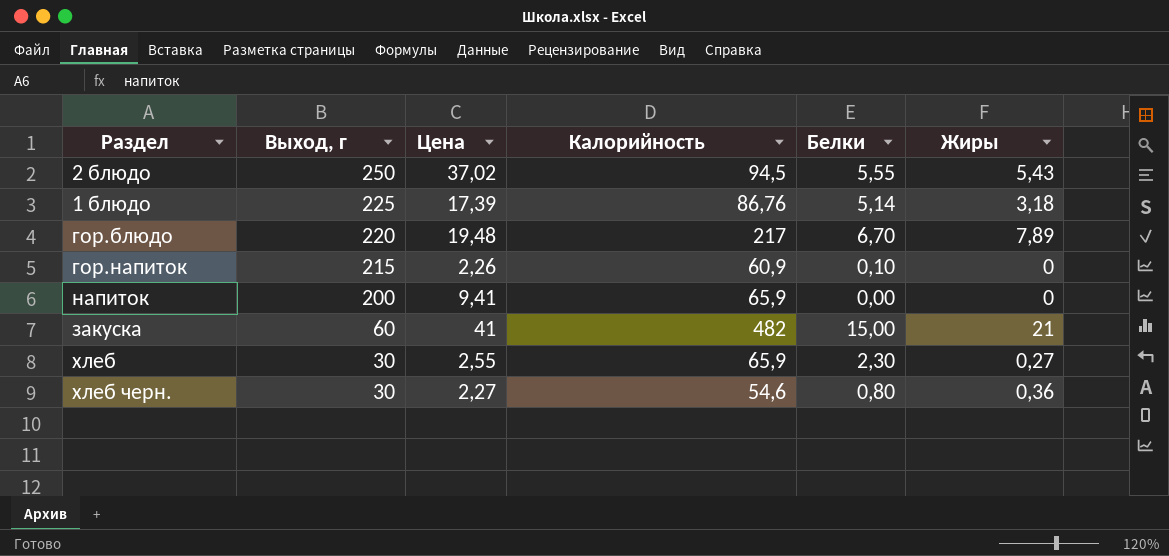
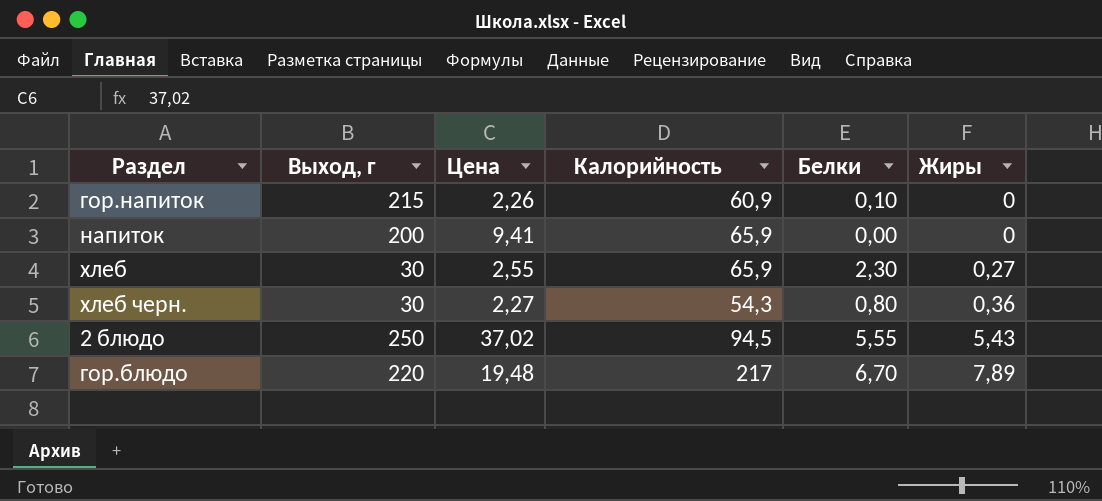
row order: Выход, г descending -> Жиры ascending
row 1 блюдо: 225 | 17,39 | 86,76 | 5,14 | 3,18 -> none
row закуска: 60 | 41 | 482 | 15,00 | 21 -> none
хлеб черн. | Калорийность: 54,6 -> 54,3

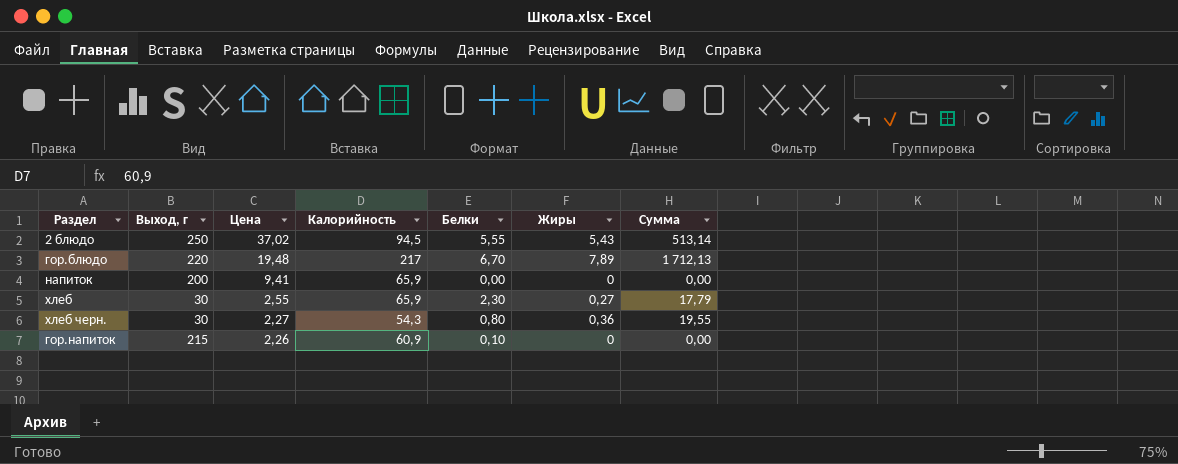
row order: Жиры ascending -> Цена descending
column Сумма | formula: none -> [Калорийность] * [Жиры]

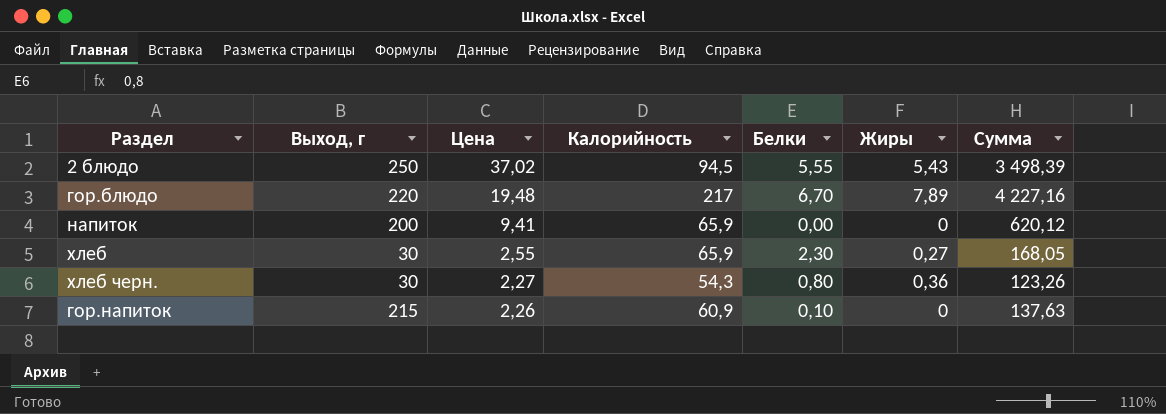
column Сумма | formula: [Калорийность] * [Жиры] -> [Цена] * [Калорийность]

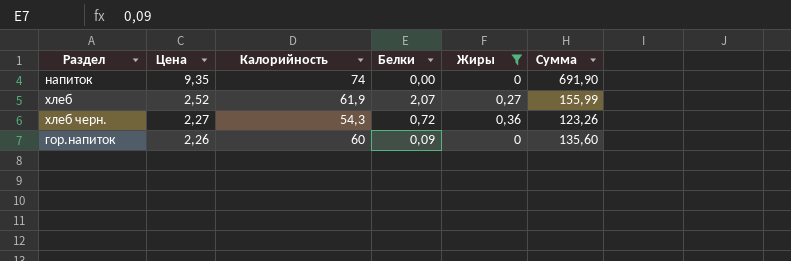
filter: none -> Жиры <= 0,36
column Выход, г | position: 2 -> none
напиток | Цена: 9,41 -> 9,35
напиток | Калорийность: 65,9 -> 74
напиток | Сумма: 620,12 -> 691,90
хлеб | Цена: 2,55 -> 2,52
хлеб | Калорийность: 65,9 -> 61,9
хлеб | Белки: 2,30 -> 2,07
хлеб | Сумма: 168,05 -> 155,99
хлеб черн. | Белки: 0,80 -> 0,72
гор.напиток | Калорийность: 60,9 -> 60
гор.напиток | Белки: 0,10 -> 0,09
гор.напиток | Сумма: 137,63 -> 135,60

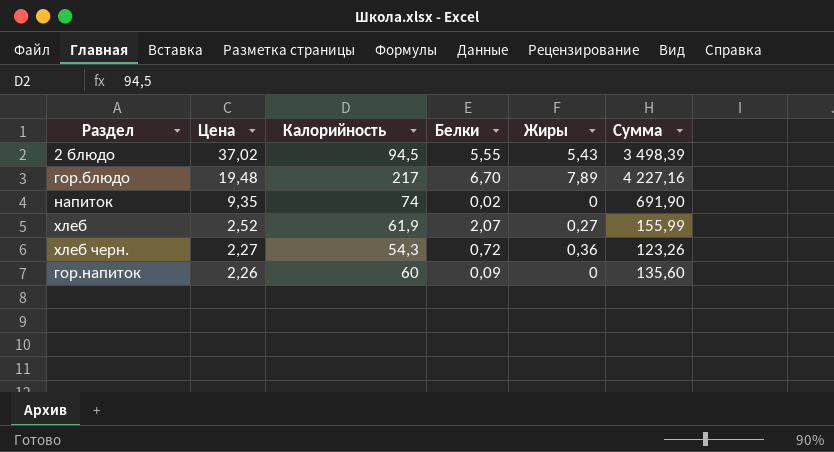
filter: Жиры <= 0,36 -> none
напиток | Белки: 0,00 -> 0,02

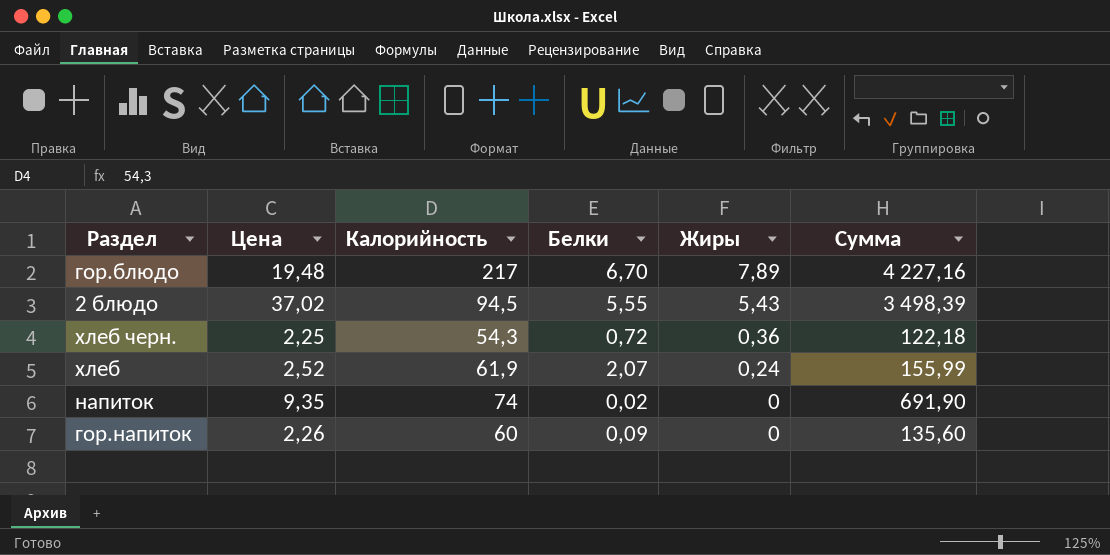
row order: Цена descending -> Жиры descending
хлеб черн. | Цена: 2,27 -> 2,25
хлеб черн. | Сумма: 123,26 -> 122,18
хлеб | Жиры: 0,27 -> 0,24

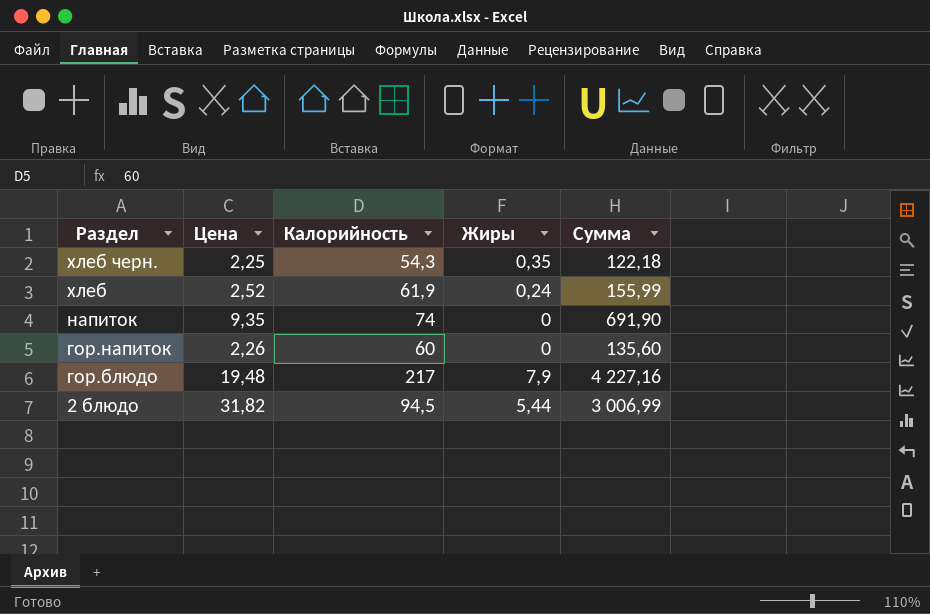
row order: Жиры descending -> Раздел descending
column Белки | position: 4 -> none
хлеб черн. | Жиры: 0,36 -> 0,35
гор.блюдо | Жиры: 7,89 -> 7,9
2 блюдо | Цена: 37,02 -> 31,82
2 блюдо | Жиры: 5,43 -> 5,44
2 блюдо | Сумма: 3 498,39 -> 3 006,99

